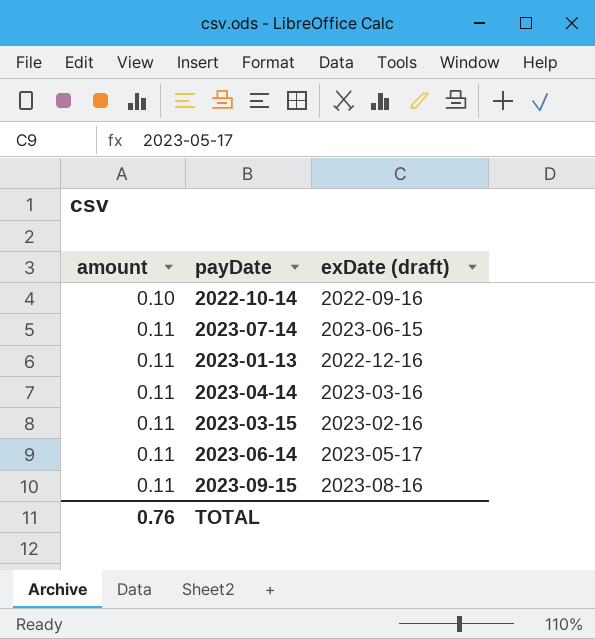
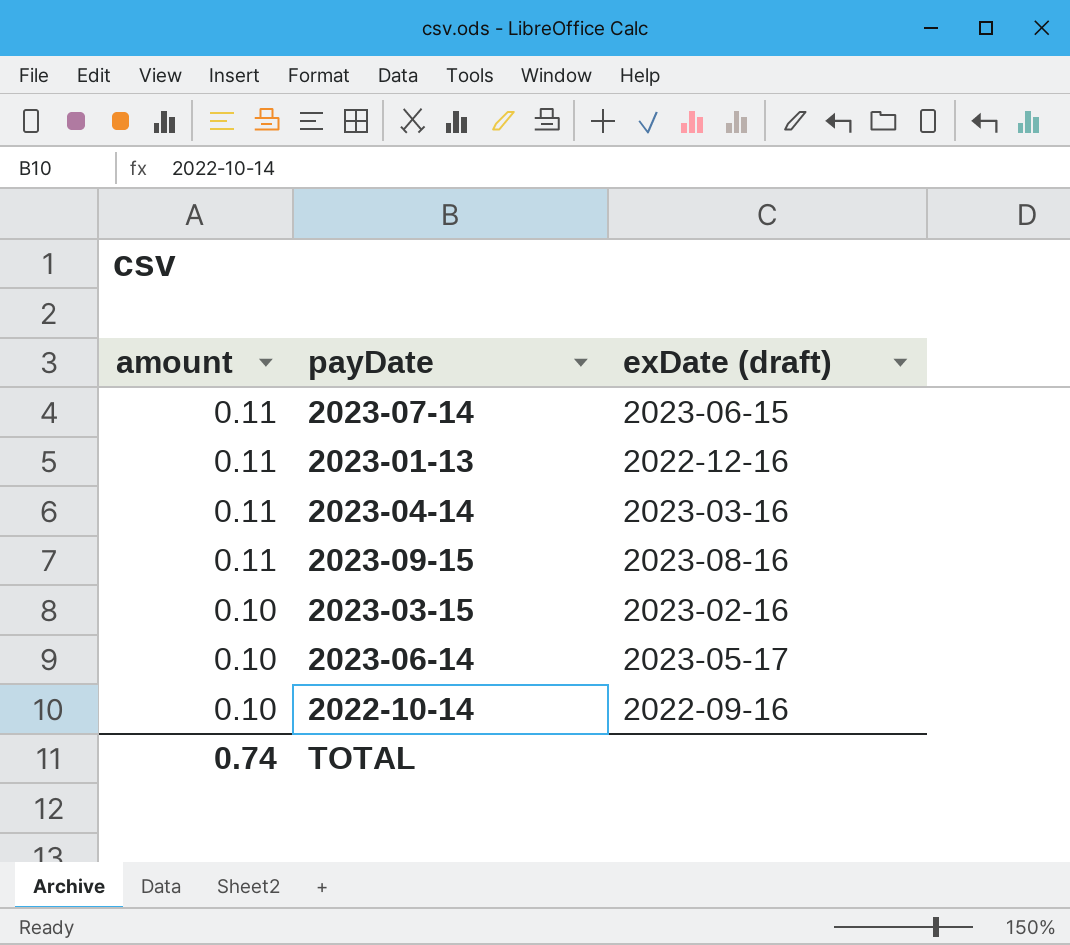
row order: amount ascending -> amount descending
2023-03-15 | amount: 0.11 -> 0.10
2023-06-14 | amount: 0.11 -> 0.10
TOTAL | amount: 0.76 -> 0.74

